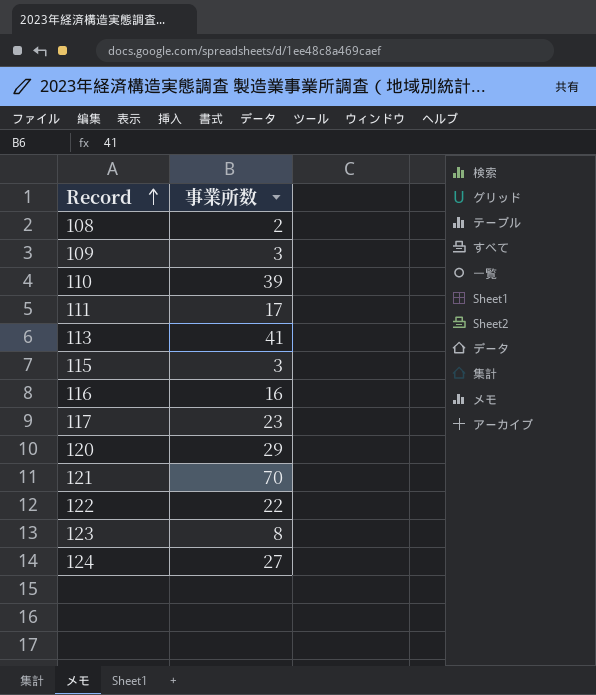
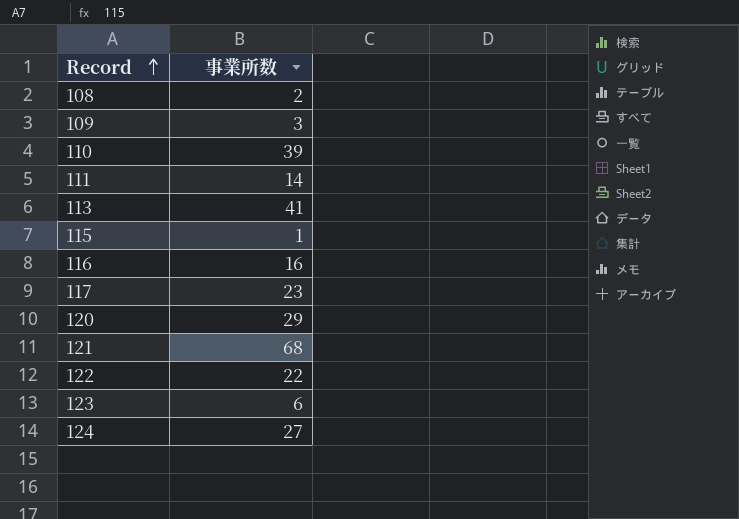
111 | 事業所数: 17 -> 14
115 | 事業所数: 3 -> 1
121 | 事業所数: 70 -> 68
123 | 事業所数: 8 -> 6

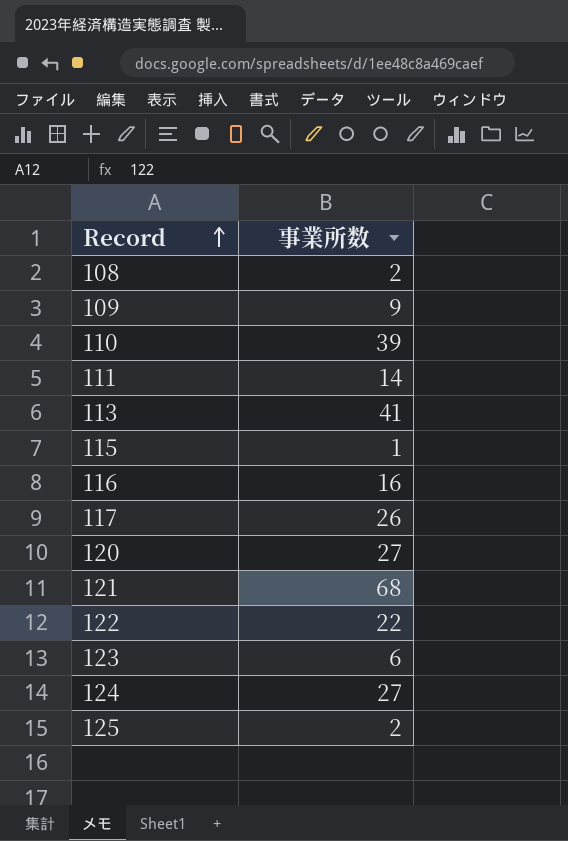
109 | 事業所数: 3 -> 9
117 | 事業所数: 23 -> 26
120 | 事業所数: 29 -> 27
row 125: none -> 2

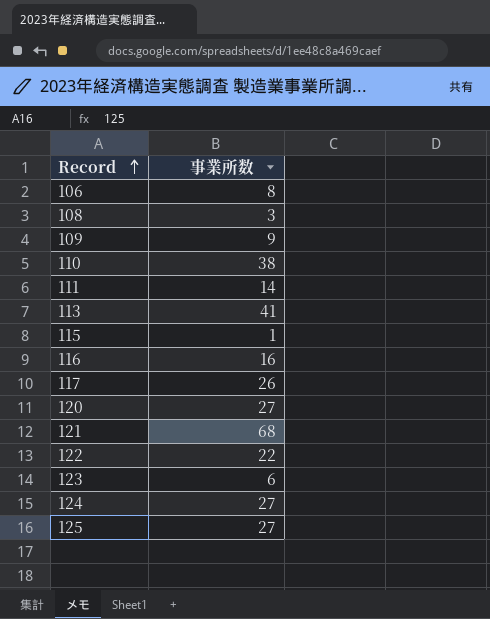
row 106: none -> 8
108 | 事業所数: 2 -> 3
110 | 事業所数: 39 -> 38
125 | 事業所数: 2 -> 27

